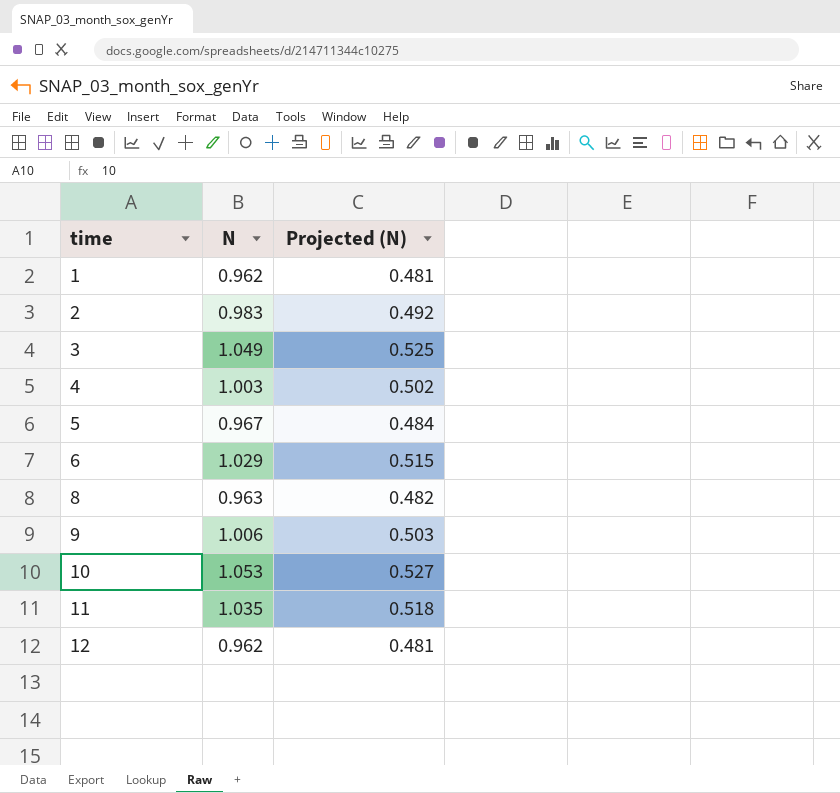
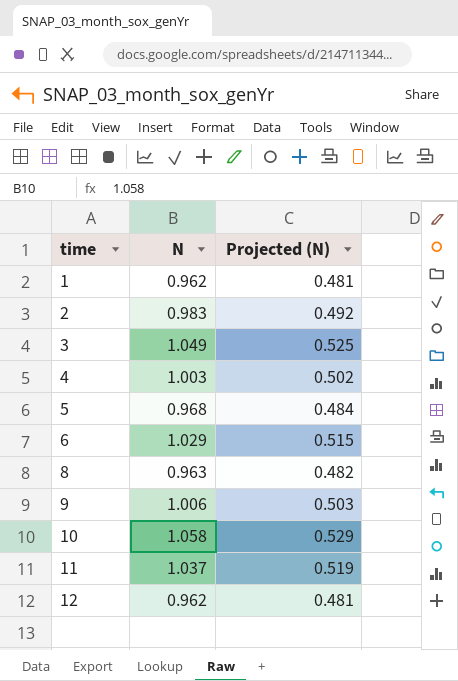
5 | N: 0.967 -> 0.968
10 | N: 1.053 -> 1.058
10 | Projected (N): 0.527 -> 0.529
11 | N: 1.035 -> 1.037
11 | Projected (N): 0.518 -> 0.519

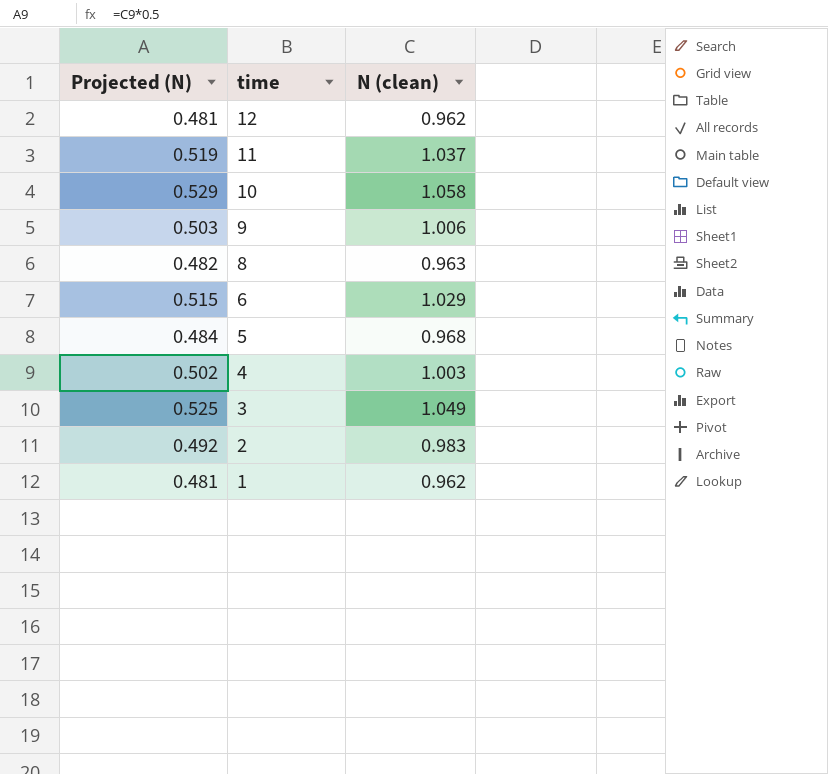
row order: time ascending -> time descending
column Projected (N) | position: 3 -> 1
column name: N -> N (clean)

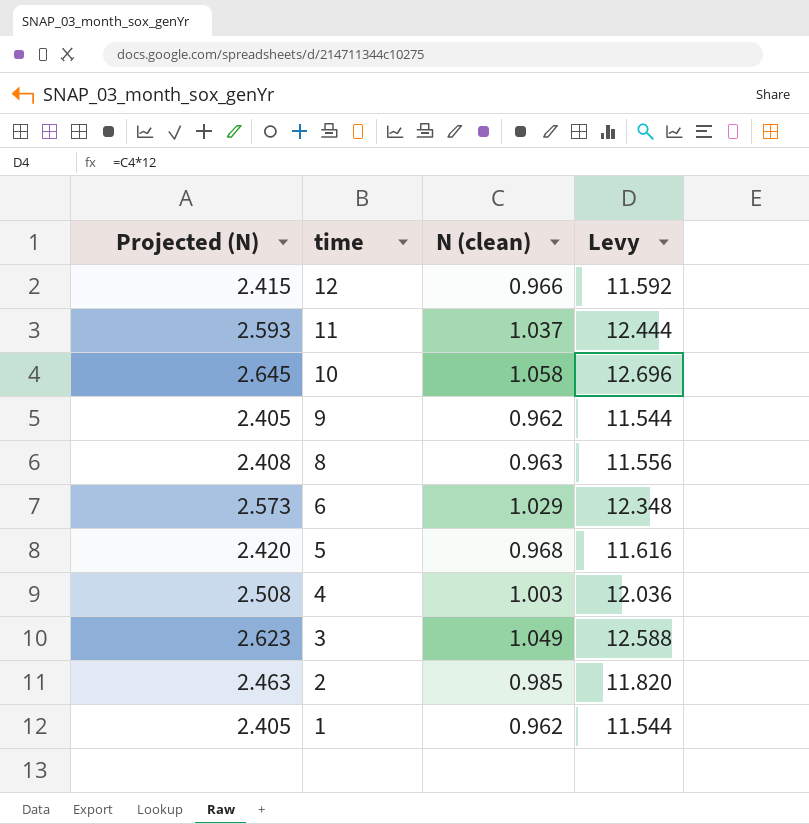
column Projected (N) | formula: [N (clean)] * 0.5 -> [N (clean)] * 2.5
column Levy | formula: none -> [N (clean)] * 12
12 | N (clean): 0.962 -> 0.966
9 | N (clean): 1.006 -> 0.962
2 | N (clean): 0.983 -> 0.985

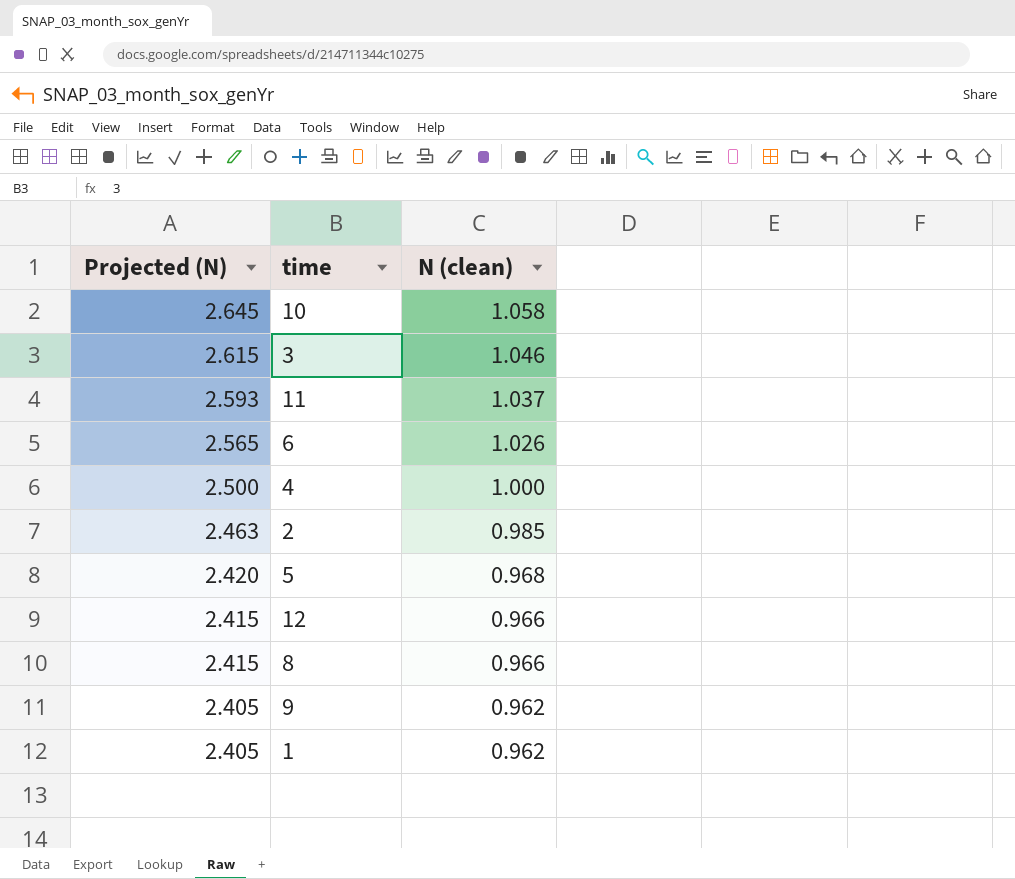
row order: time descending -> Projected (N) descending
column Levy | formula: [N (clean)] * 12 -> none
3 | Projected (N): 2.623 -> 2.615
3 | N (clean): 1.049 -> 1.046
6 | Projected (N): 2.573 -> 2.565
6 | N (clean): 1.029 -> 1.026
4 | Projected (N): 2.508 -> 2.500
4 | N (clean): 1.003 -> 1.000
8 | Projected (N): 2.408 -> 2.415
8 | N (clean): 0.963 -> 0.966

